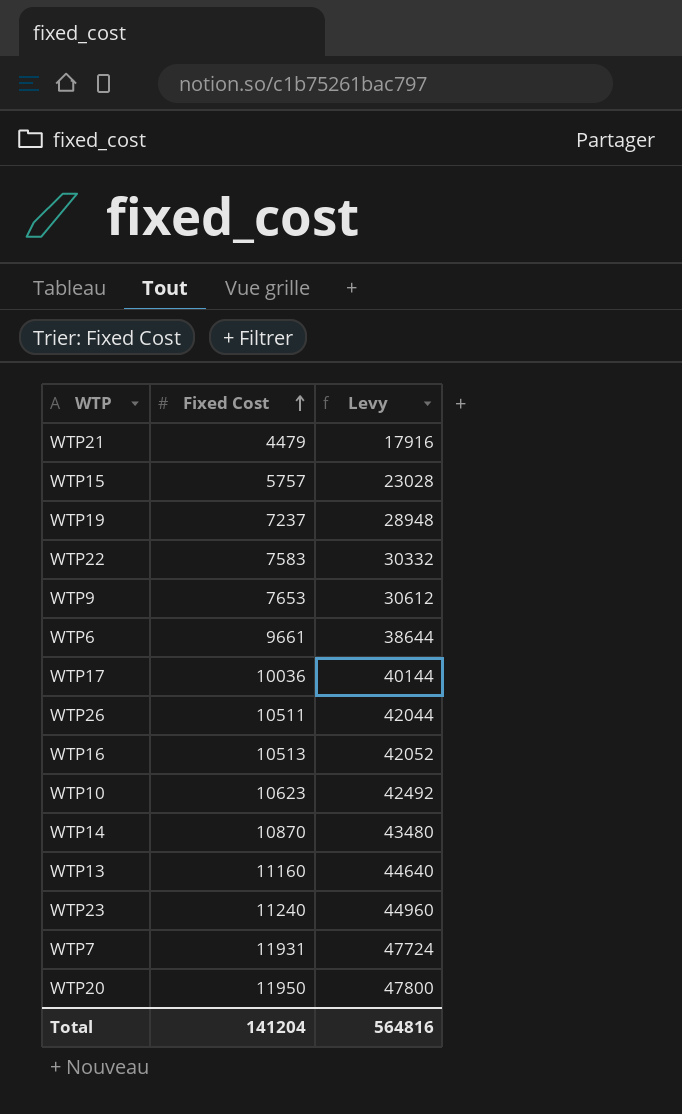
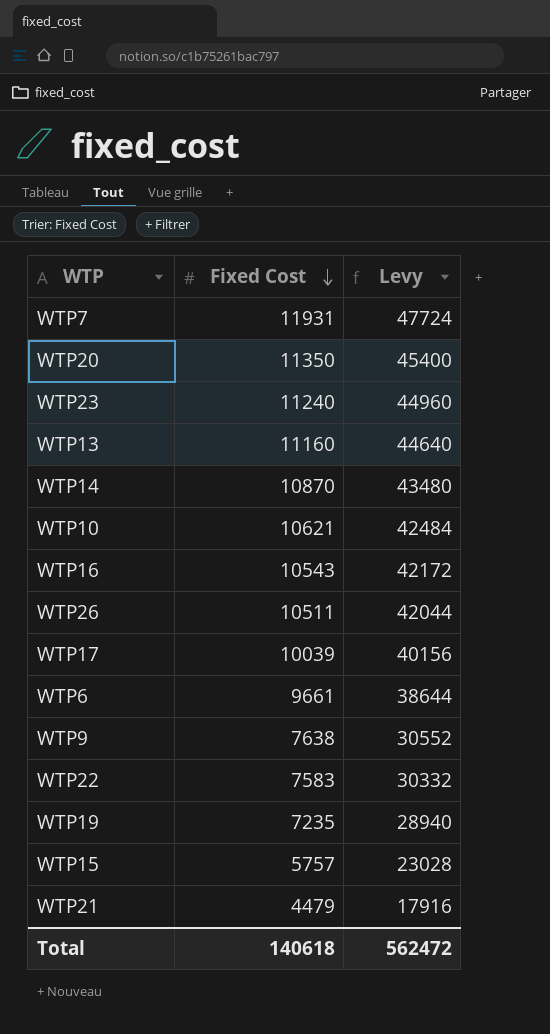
row order: Fixed Cost ascending -> Fixed Cost descending
WTP20 | Fixed Cost: 11950 -> 11350
WTP20 | Levy: 47800 -> 45400
WTP10 | Fixed Cost: 10623 -> 10621
WTP10 | Levy: 42492 -> 42484
WTP16 | Fixed Cost: 10513 -> 10543
WTP16 | Levy: 42052 -> 42172
WTP17 | Fixed Cost: 10036 -> 10039
WTP17 | Levy: 40144 -> 40156
WTP9 | Fixed Cost: 7653 -> 7638
WTP9 | Levy: 30612 -> 30552
WTP19 | Fixed Cost: 7237 -> 7235
WTP19 | Levy: 28948 -> 28940
Total | Fixed Cost: 141204 -> 140618
Total | Levy: 564816 -> 562472

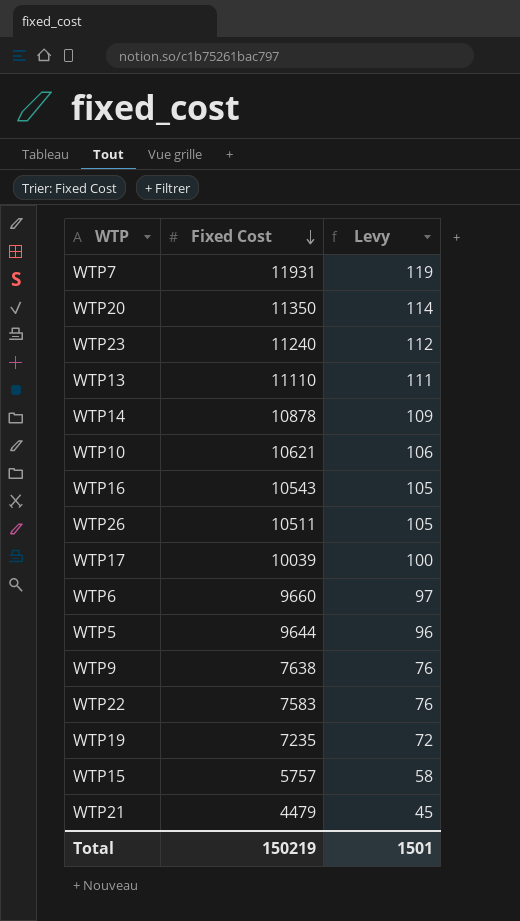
column Levy | formula: [Fixed Cost] * 4 -> [Fixed Cost] * 0.01
WTP13 | Fixed Cost: 11160 -> 11110
WTP14 | Fixed Cost: 10870 -> 10878
WTP6 | Fixed Cost: 9661 -> 9660
row WTP5: none -> 9644 | 96
Total | Fixed Cost: 140618 -> 150219
Total | Levy: 562472 -> 1501

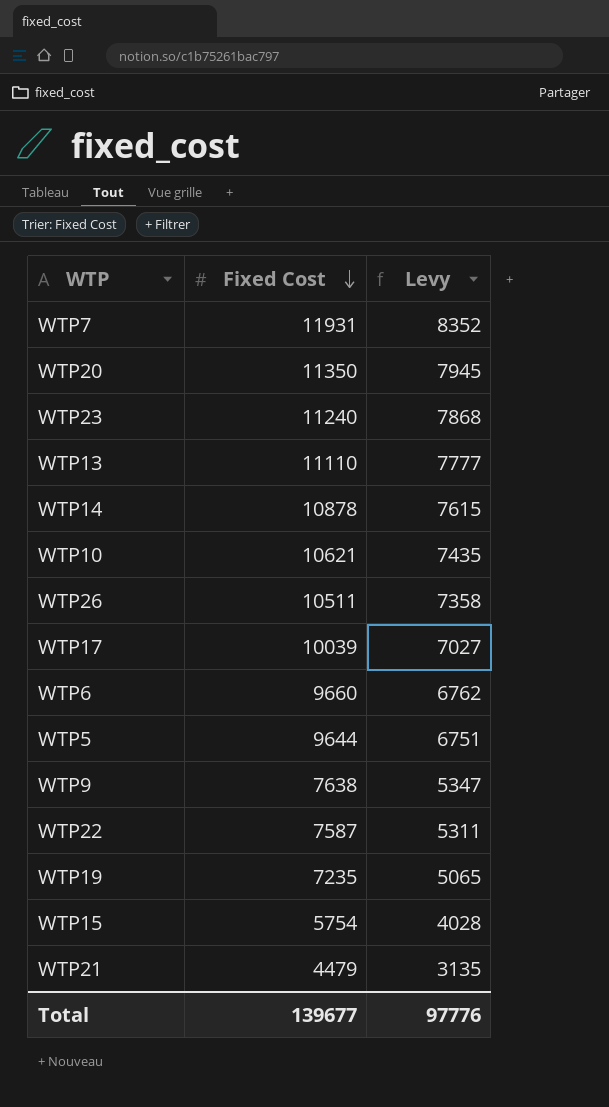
column Levy | formula: [Fixed Cost] * 0.01 -> [Fixed Cost] * 0.7
row WTP16: 10543 | 105 -> none
WTP22 | Fixed Cost: 7583 -> 7587
WTP15 | Fixed Cost: 5757 -> 5754
Total | Fixed Cost: 150219 -> 139677
Total | Levy: 1501 -> 97776

